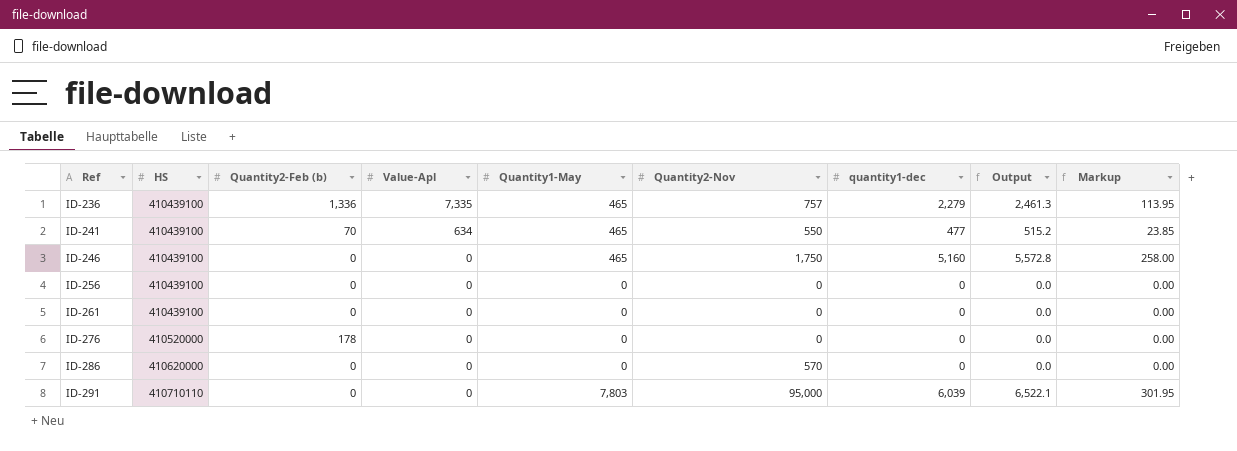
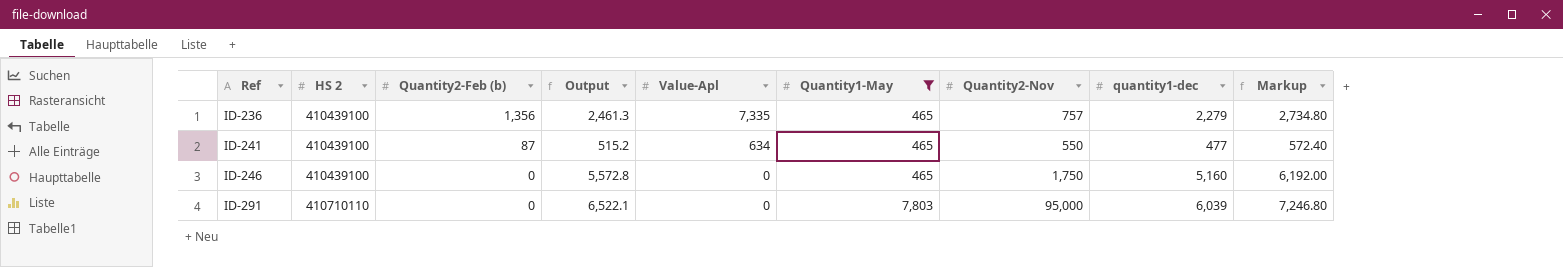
filter: none -> Quantity1-May != 0
column name: HS -> HS 2
column Output | position: 8 -> 4
column Markup | formula: [quantity1-dec] * 0.05 -> [quantity1-dec] * 1.2
ID-236 | Quantity2-Feb (b): 1,336 -> 1,356
ID-241 | Quantity2-Feb (b): 70 -> 87

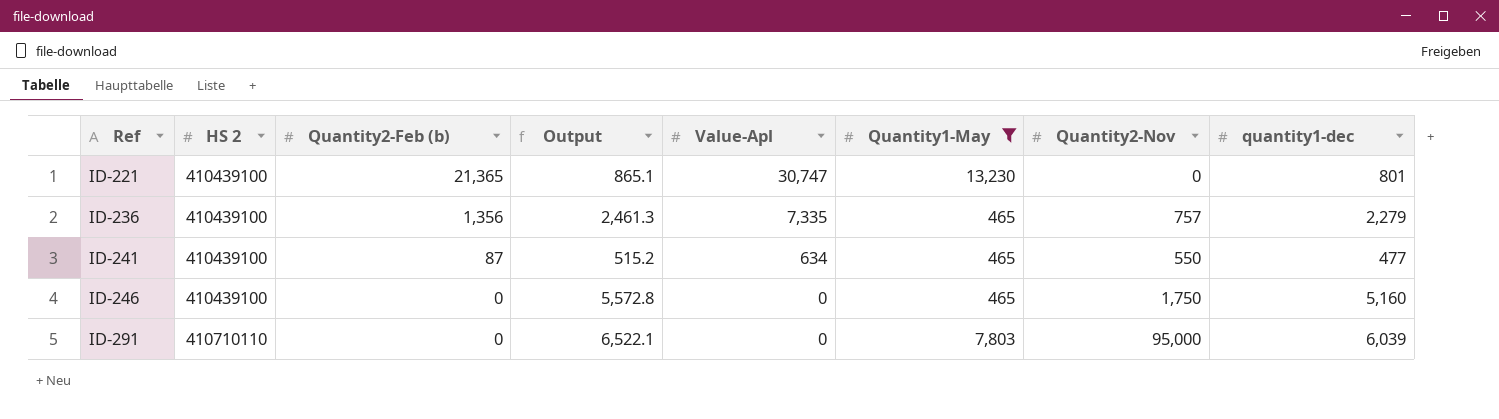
column Markup | formula: [quantity1-dec] * 1.2 -> none
row ID-221: none -> 410439100 | 21,365 | 865.1 | 30,747 | 13,230 | 0 | 801

